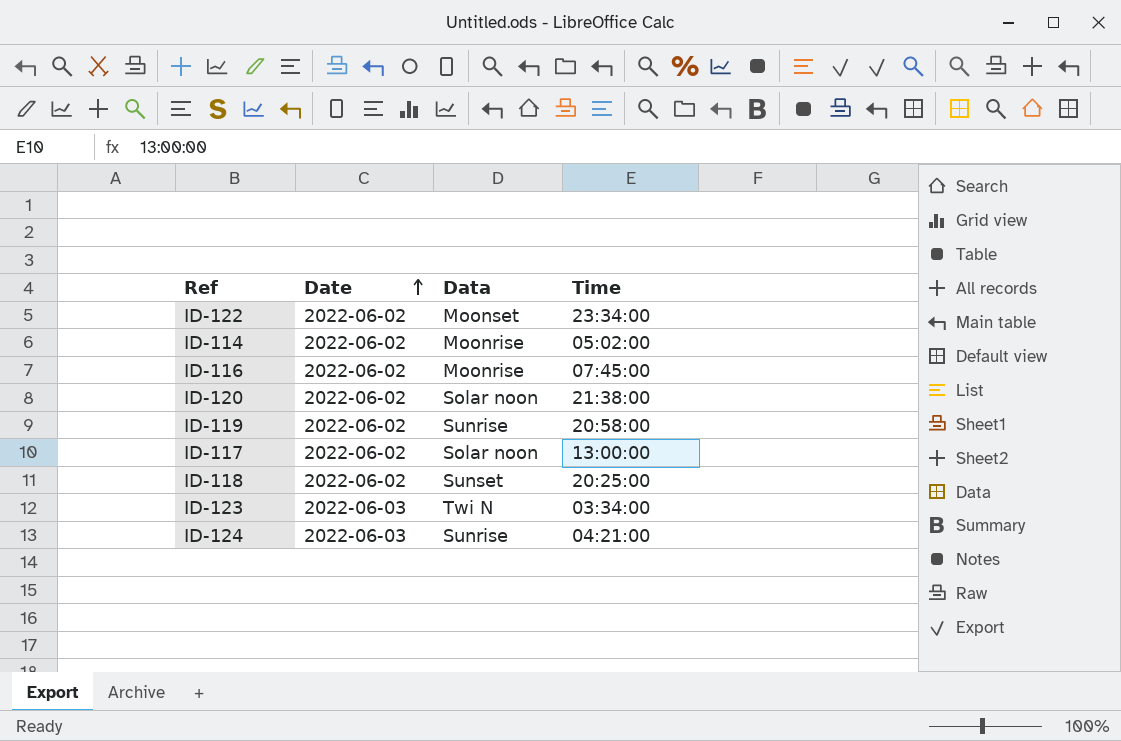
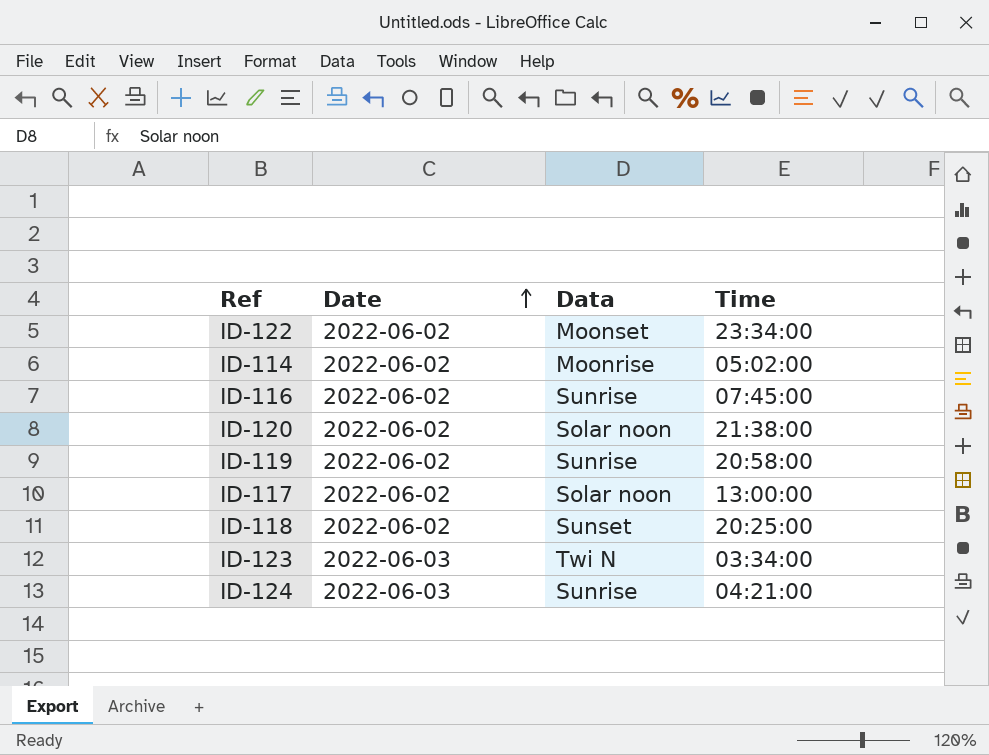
ID-116 | Data: Moonrise -> Sunrise

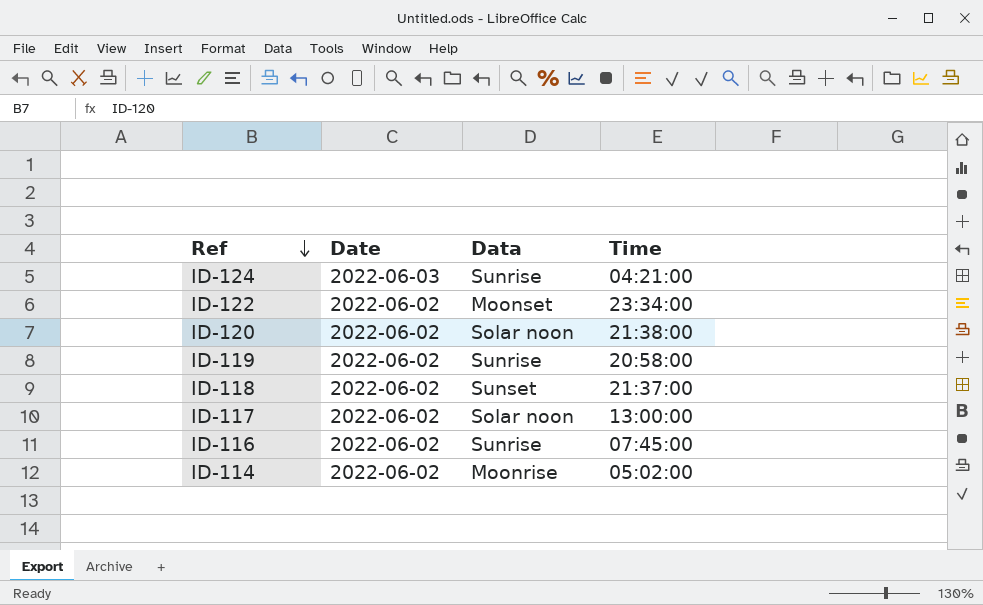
row order: Date ascending -> Ref descending
row ID-123: 2022-06-03 | Twi N | 03:34:00 -> none
ID-118 | Time: 20:25:00 -> 21:37:00

